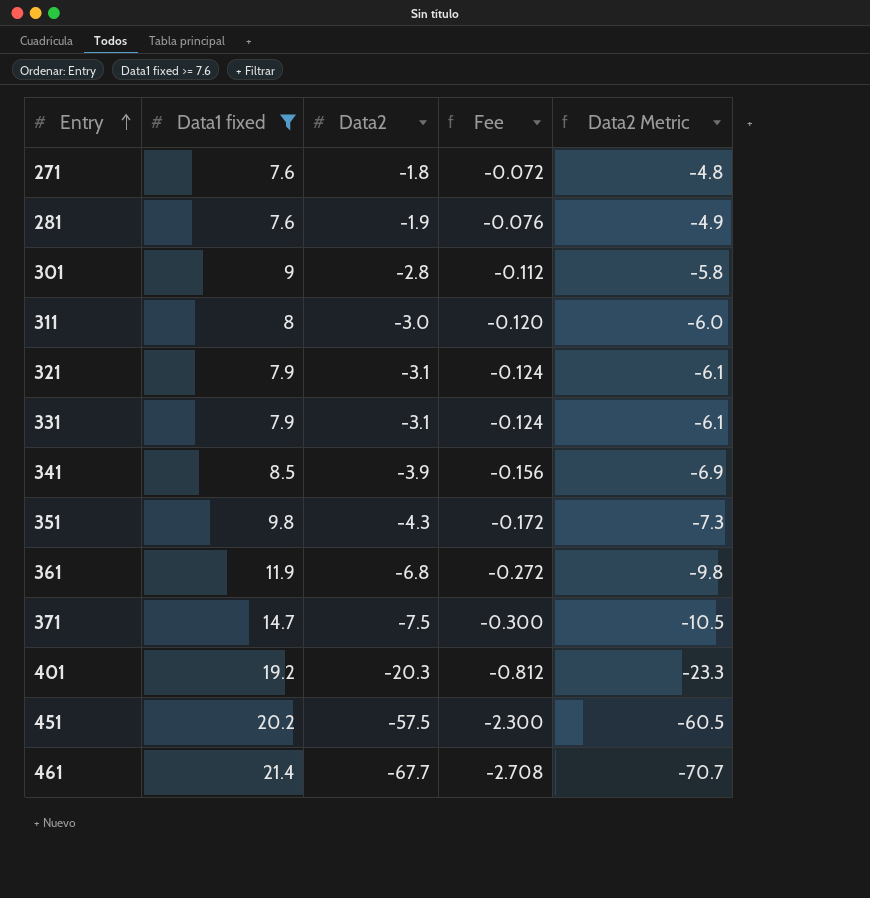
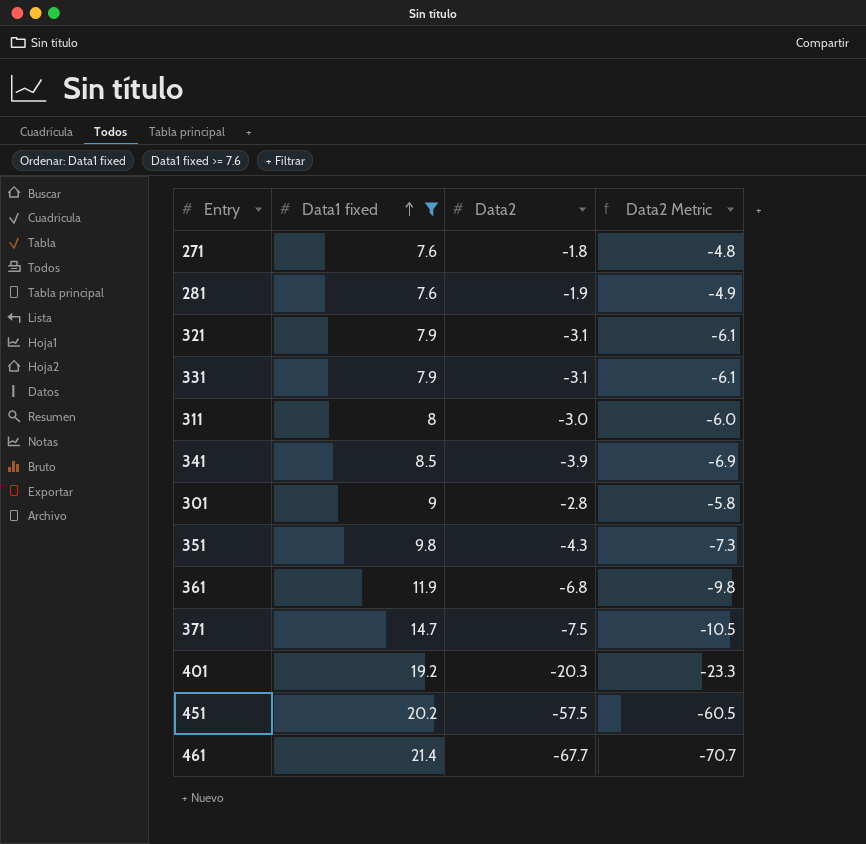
row order: Entry ascending -> Data1 fixed ascending
column Fee | formula: [Data2] * 0.04 -> none

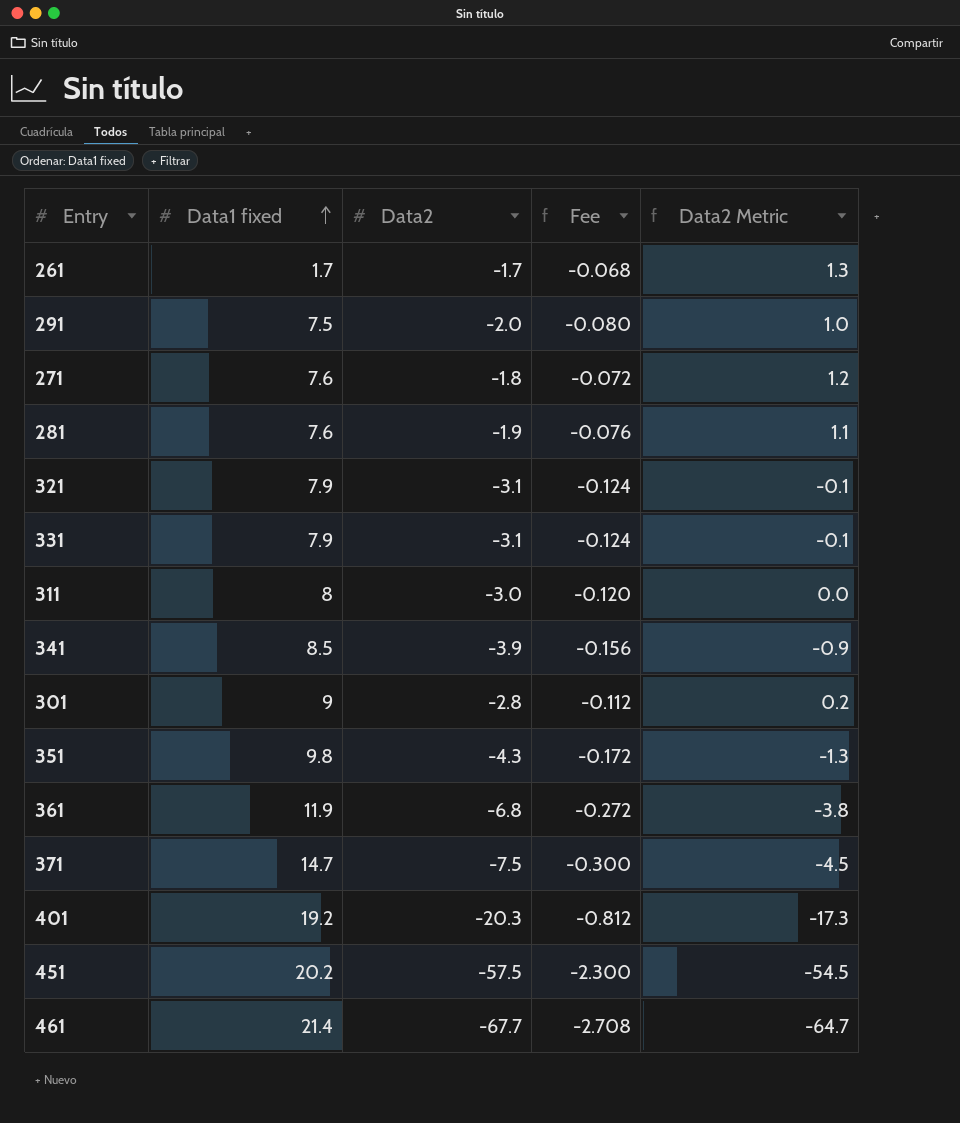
filter: Data1 fixed >= 7.6 -> none
column Fee | formula: none -> [Data2] * 0.04
column Data2 Metric | formula: [Data2] - 3 -> [Data2] + 3

